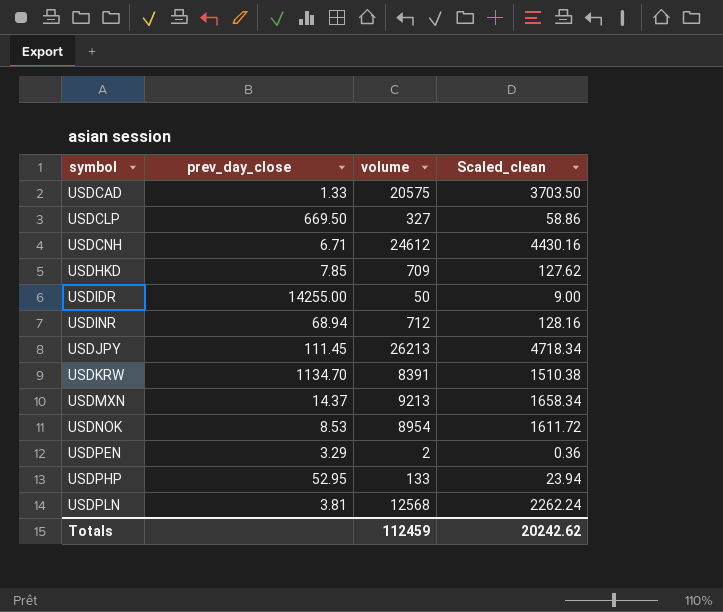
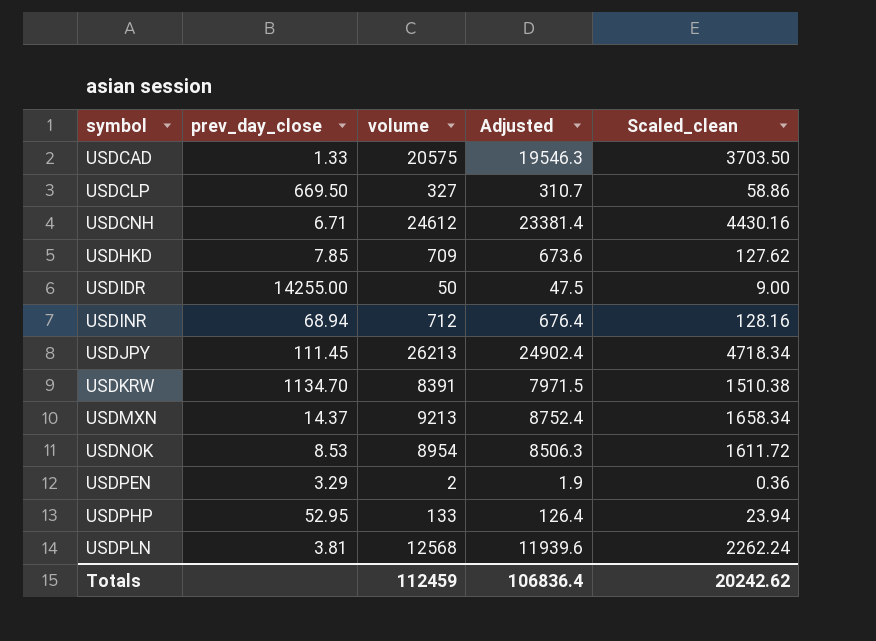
column Adjusted | formula: none -> [volume] * 0.95

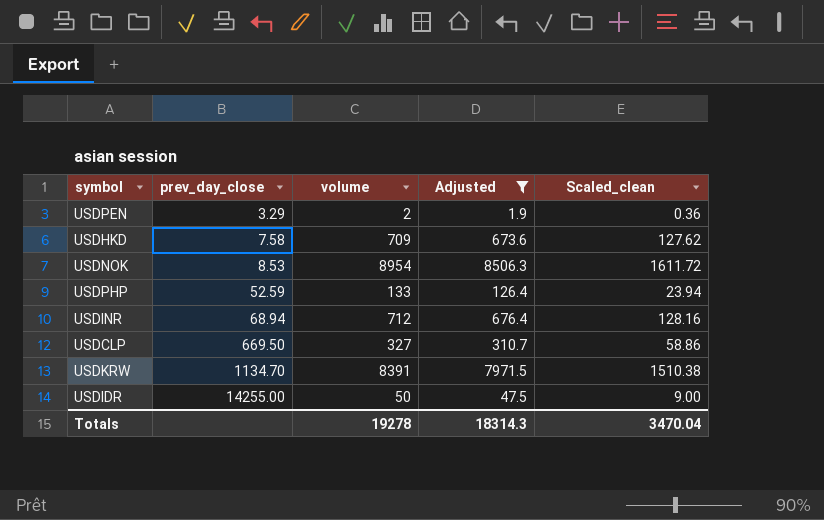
filter: none -> Adjusted <= 8506.3
row order: symbol ascending -> prev_day_close ascending
USDHKD | prev_day_close: 7.85 -> 7.58
USDPHP | prev_day_close: 52.95 -> 52.59
Totals | volume: 112459 -> 19278
Totals | Adjusted: 106836.4 -> 18314.3
Totals | Scaled_clean: 20242.62 -> 3470.04

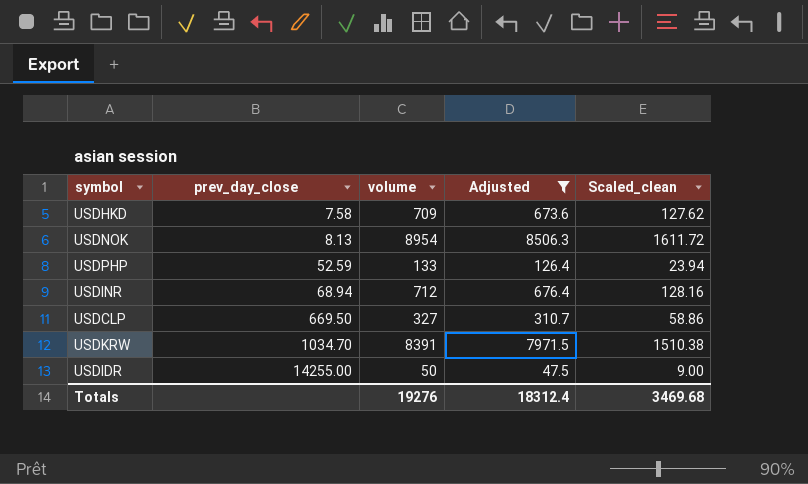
row USDPEN: 3.29 | 2 | 1.9 | 0.36 -> none
USDNOK | prev_day_close: 8.53 -> 8.13
USDKRW | prev_day_close: 1134.70 -> 1034.70
Totals | volume: 19278 -> 19276
Totals | Adjusted: 18314.3 -> 18312.4
Totals | Scaled_clean: 3470.04 -> 3469.68

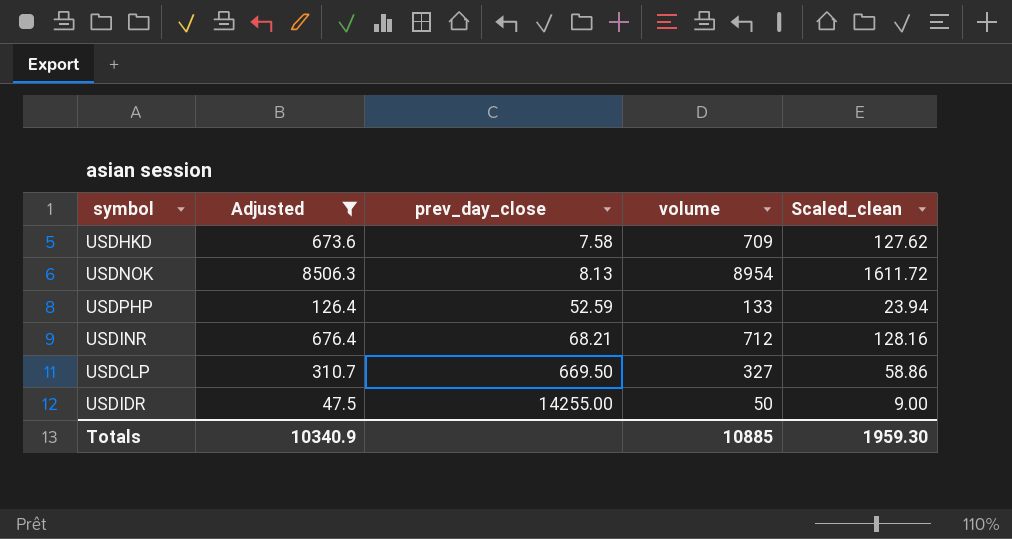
column Adjusted | position: 4 -> 2
row USDKRW: 1034.70 | 8391 | 7971.5 | 1510.38 -> none
USDINR | prev_day_close: 68.94 -> 68.21
Totals | Adjusted: 18312.4 -> 10340.9
Totals | volume: 19276 -> 10885
Totals | Scaled_clean: 3469.68 -> 1959.30

